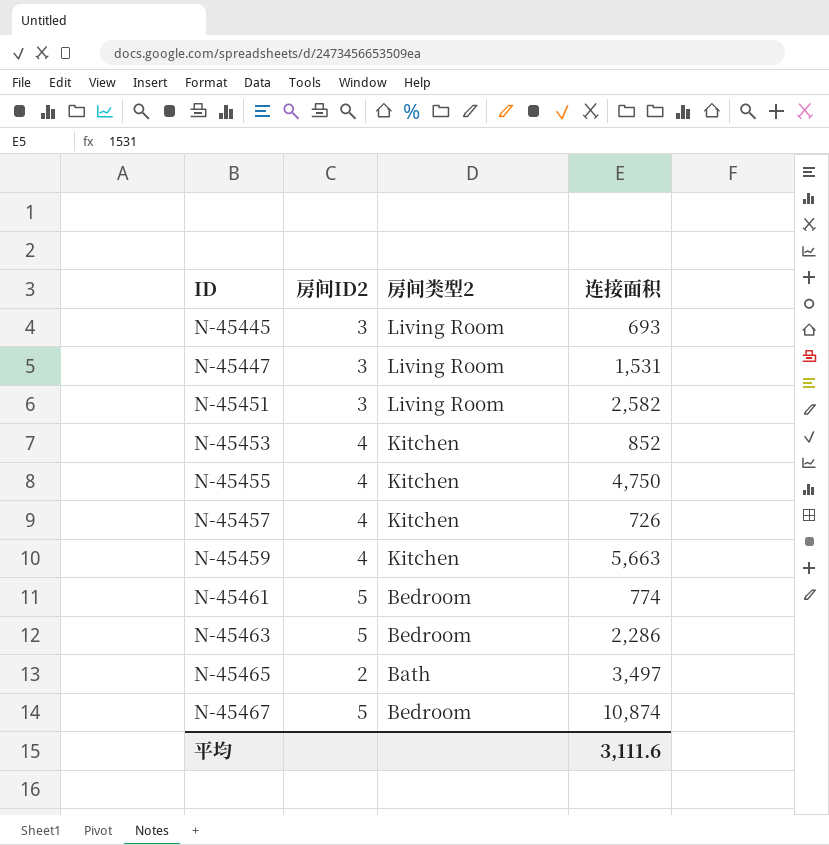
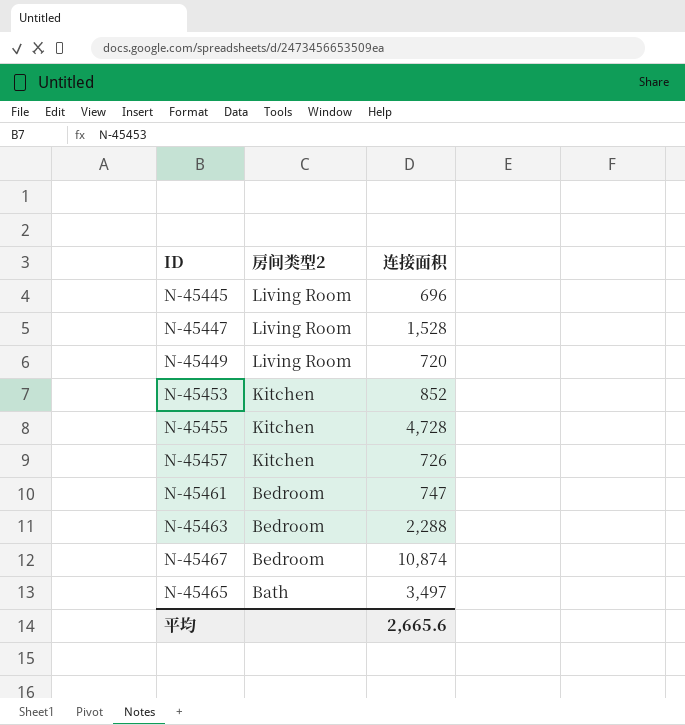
row order: ID ascending -> 房间类型2 descending
column 房间ID2 | position: 2 -> none
row N-45451: 3 | Living Room | 2,582 -> none
row N-45459: 4 | Kitchen | 5,663 -> none
N-45445 | 连接面积: 693 -> 696
N-45447 | 连接面积: 1,531 -> 1,528
row N-45449: none -> Living Room | 720
N-45455 | 连接面积: 4,750 -> 4,728
N-45461 | 连接面积: 774 -> 747
N-45463 | 连接面积: 2,286 -> 2,288
平均 | 连接面积: 3,111.6 -> 2,665.6

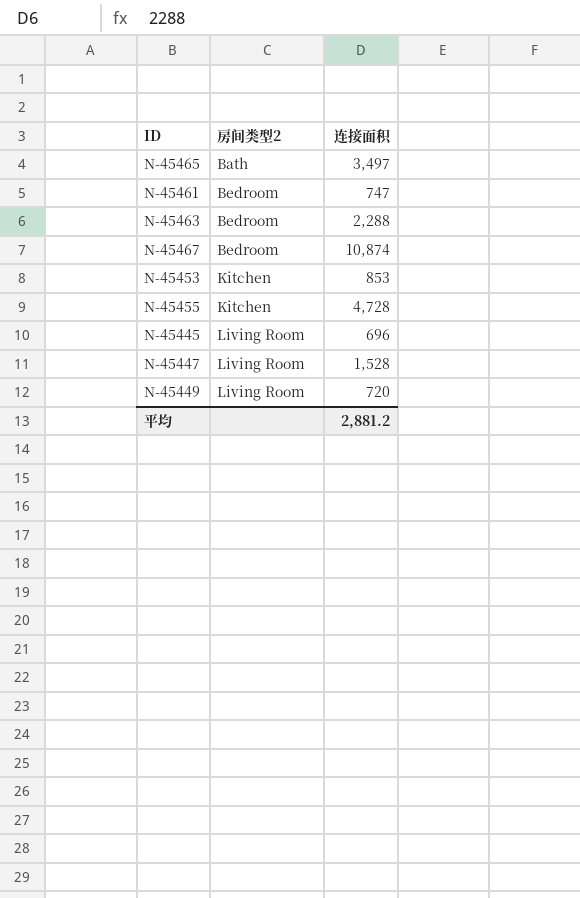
row order: 房间类型2 descending -> 房间类型2 ascending
row N-45457: Kitchen | 726 -> none
N-45453 | 连接面积: 852 -> 853
平均 | 连接面积: 2,665.6 -> 2,881.2

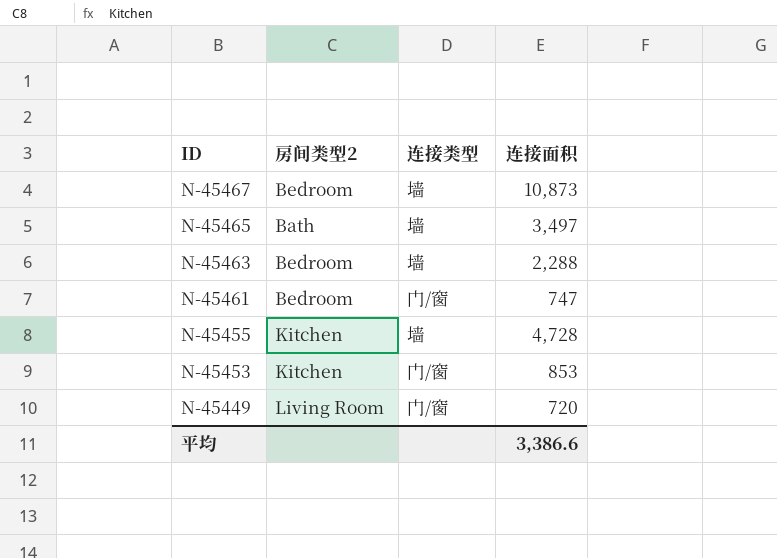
row order: 房间类型2 ascending -> ID descending
column 连接类型 | position: none -> 3
row N-45445: Living Room | 696 -> none
row N-45447: Living Room | 1,528 -> none
N-45467 | 连接面积: 10,874 -> 10,873
平均 | 连接面积: 2,881.2 -> 3,386.6

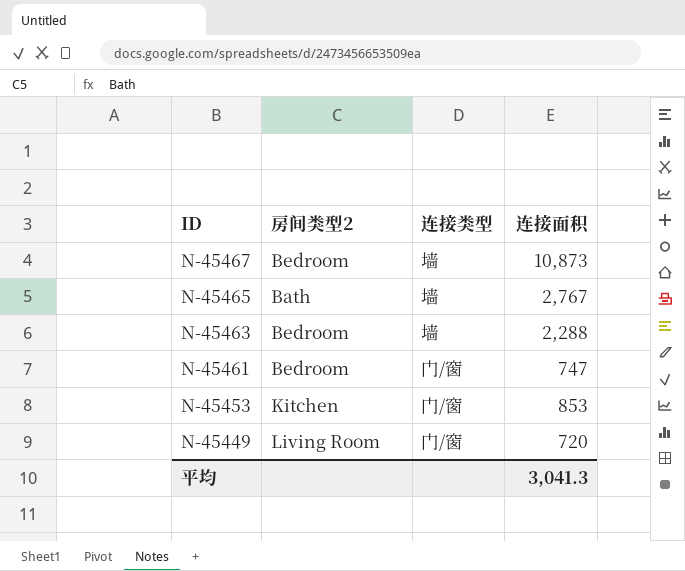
row N-45455: Kitchen | 墙 | 4,728 -> none
N-45465 | 连接面积: 3,497 -> 2,767
平均 | 连接面积: 3,386.6 -> 3,041.3

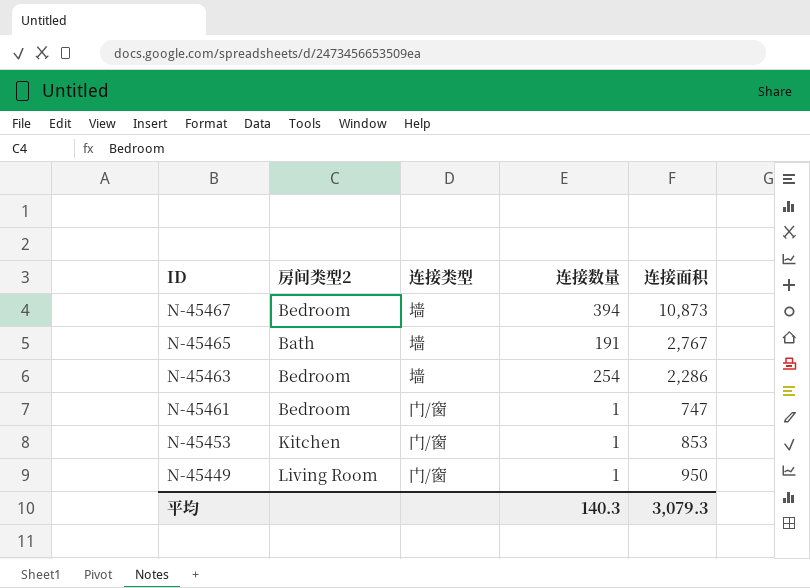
column 连接数量 | position: none -> 4
N-45463 | 连接面积: 2,288 -> 2,286
N-45449 | 连接面积: 720 -> 950
平均 | 连接面积: 3,041.3 -> 3,079.3

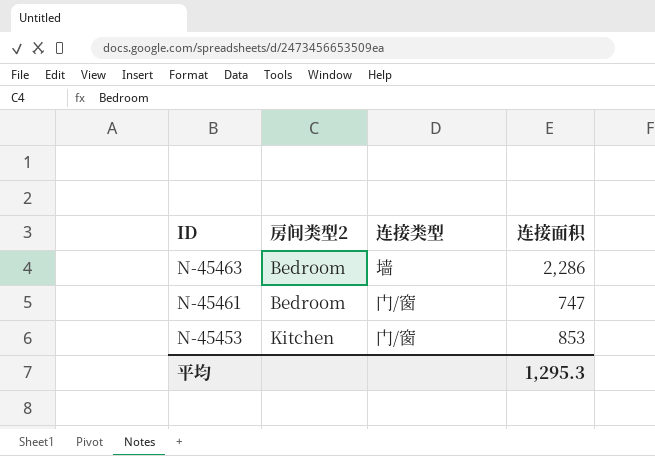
column 连接数量 | position: 4 -> none
row N-45467: Bedroom | 墙 | 394 | 10,873 -> none
row N-45465: Bath | 墙 | 191 | 2,767 -> none
row N-45449: Living Room | 门/窗 | 1 | 950 -> none
平均 | 连接面积: 3,079.3 -> 1,295.3

